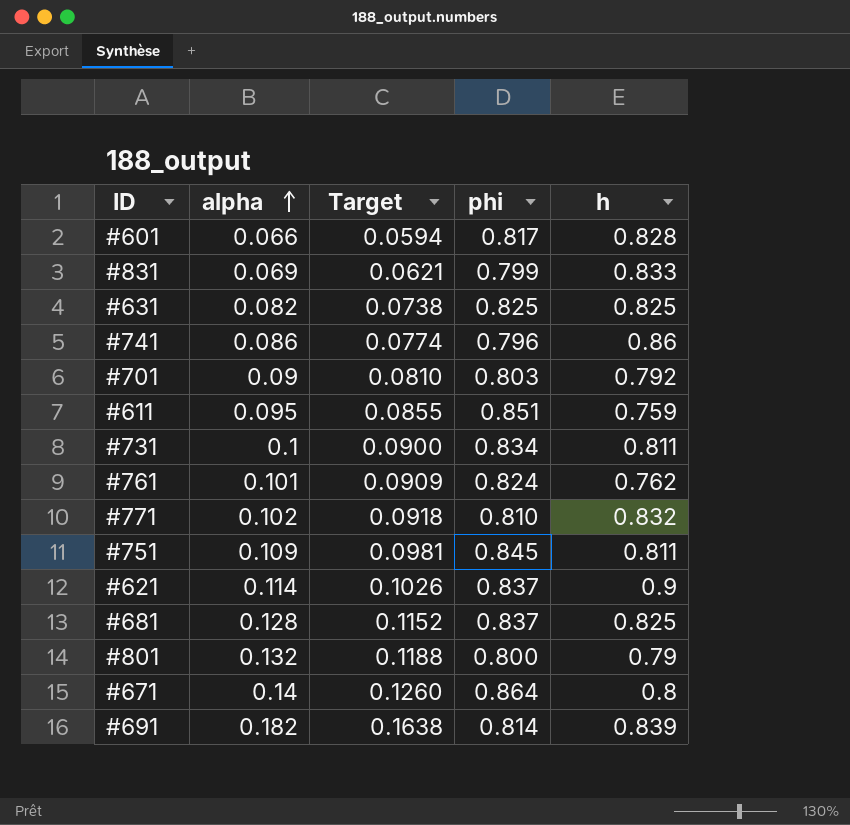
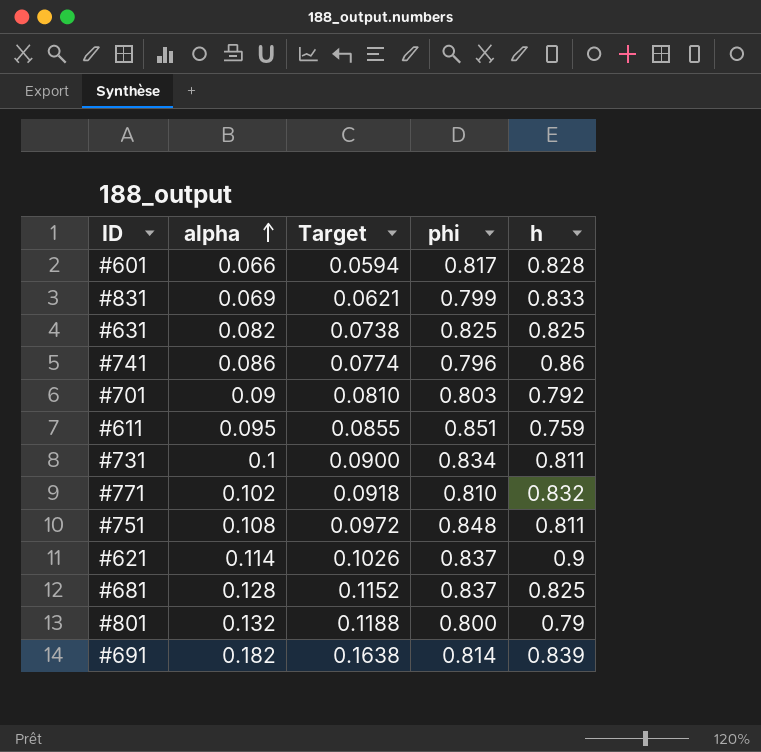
row #761: 0.101 | 0.0909 | 0.824 | 0.762 -> none
row #671: 0.14 | 0.1260 | 0.864 | 0.8 -> none
#751 | alpha: 0.109 -> 0.108
#751 | Target: 0.0981 -> 0.0972
#751 | phi: 0.845 -> 0.848

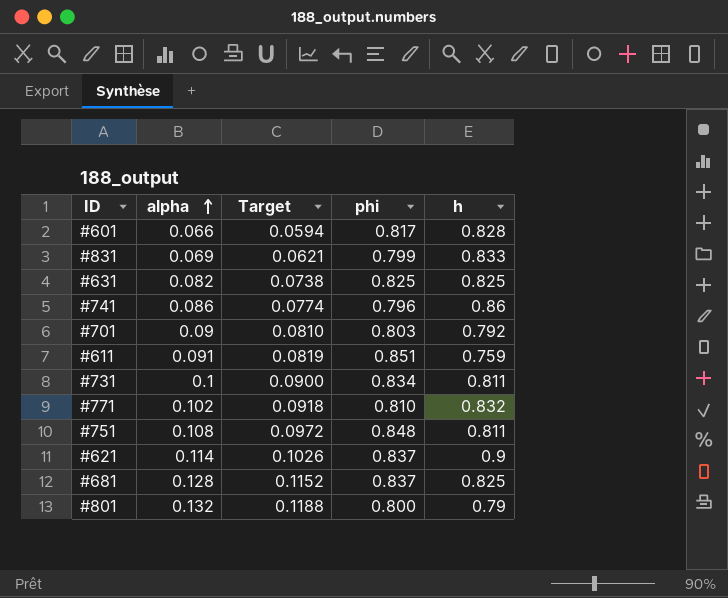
row #691: 0.182 | 0.1638 | 0.814 | 0.839 -> none
#611 | alpha: 0.095 -> 0.091
#611 | Target: 0.0855 -> 0.0819

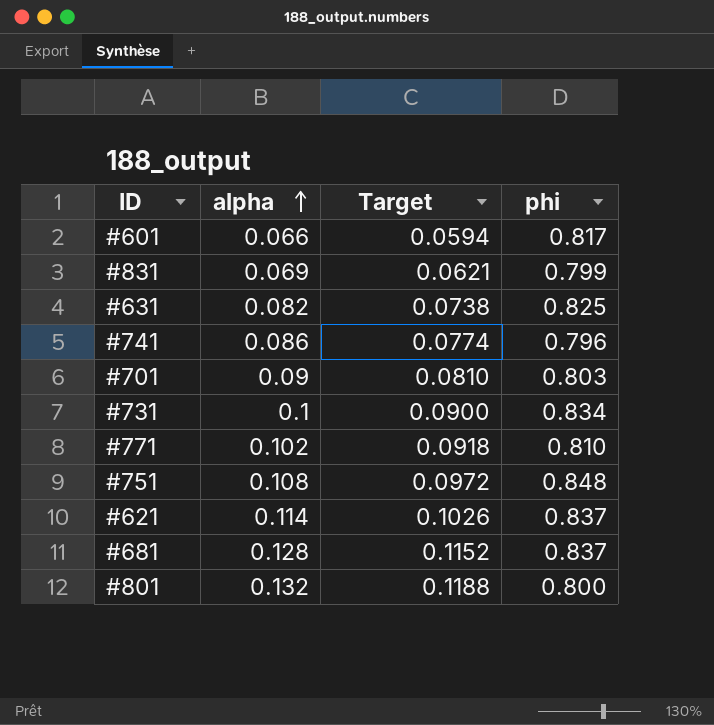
column h | position: 5 -> none
row #611: 0.091 | 0.0819 | 0.851 | 0.759 -> none

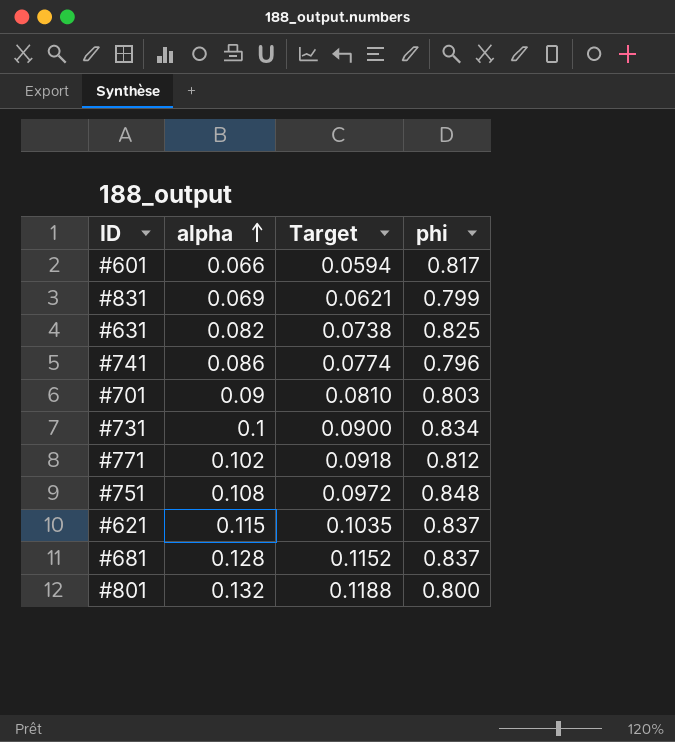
#771 | phi: 0.810 -> 0.812
#621 | alpha: 0.114 -> 0.115
#621 | Target: 0.1026 -> 0.1035

